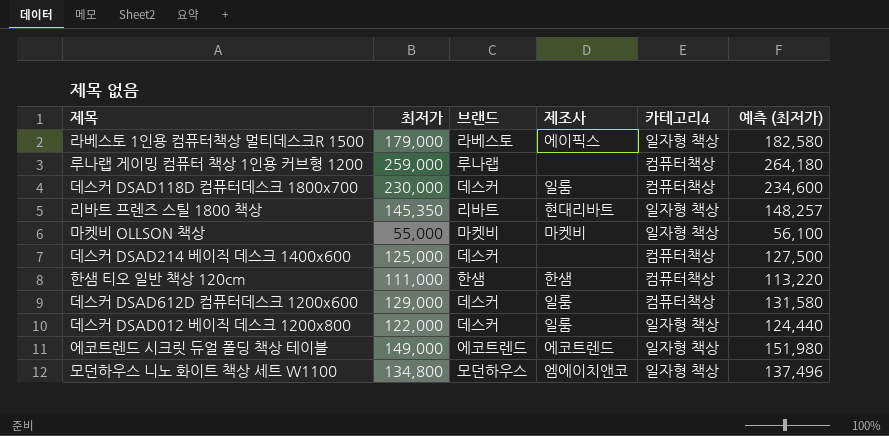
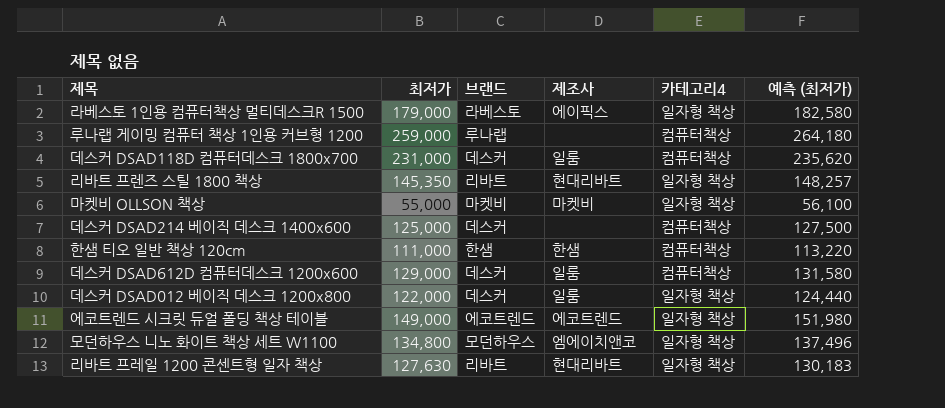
데스커 DSAD118D 컴퓨터데스크 1800x700 | 최저가: 230,000 -> 231,000
데스커 DSAD118D 컴퓨터데스크 1800x700 | 예측 (최저가): 234,600 -> 235,620
row 리바트 프레일 1200 콘센트형 일자 책상: none -> 127,630 | 리바트 | 현대리바트 | 일자형 책상 | 130,183

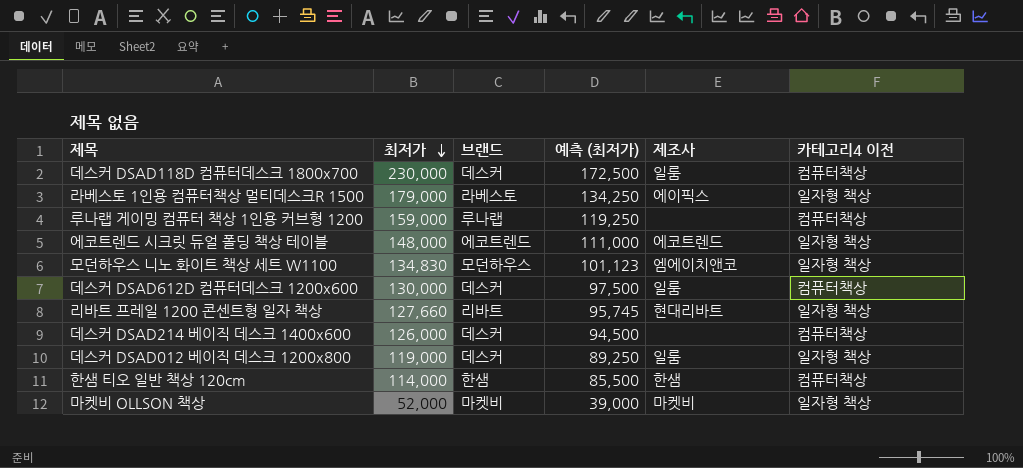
row order: none -> 최저가 descending
column 예측 (최저가) | formula: [최저가] * 1.02 -> [최저가] * 0.75
column 예측 (최저가) | position: 6 -> 4
column name: 카테고리4 -> 카테고리4 이전
row 리바트 프렌즈 스틸 1800 책상: 145,350 | 리바트 | 현대리바트 | 일자형 책상 | 148,257 -> none
데스커 DSAD118D 컴퓨터데스크 1800x700 | 최저가: 231,000 -> 230,000
루나랩 게이밍 컴퓨터 책상 1인용 커브형 1200 | 최저가: 259,000 -> 159,000
에코트렌드 시크릿 듀얼 폴딩 책상 테이블 | 최저가: 149,000 -> 148,000
모던하우스 니노 화이트 책상 세트 W1100 | 최저가: 134,800 -> 134,830
데스커 DSAD612D 컴퓨터데스크 1200x600 | 최저가: 129,000 -> 130,000
리바트 프레일 1200 콘센트형 일자 책상 | 최저가: 127,630 -> 127,660
데스커 DSAD214 베이직 데스크 1400x600 | 최저가: 125,000 -> 126,000
데스커 DSAD012 베이직 데스크 1200x800 | 최저가: 122,000 -> 119,000
한샘 티오 일반 책상 120cm | 최저가: 111,000 -> 114,000
마켓비 OLLSON 책상 | 최저가: 55,000 -> 52,000

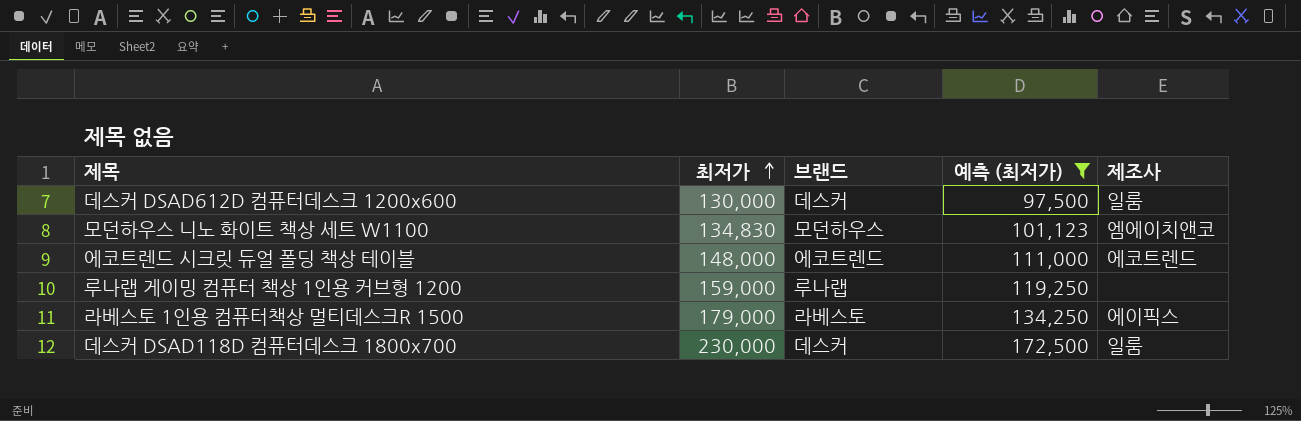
filter: none -> 예측 (최저가) >= 97,500
row order: 최저가 descending -> 최저가 ascending
column 카테고리4 이전 | position: 6 -> none

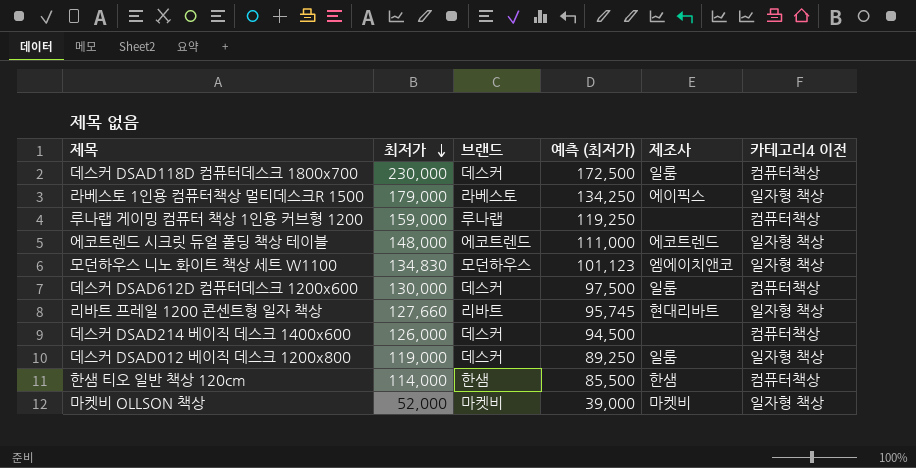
filter: 예측 (최저가) >= 97,500 -> none
row order: 최저가 ascending -> 최저가 descending
column 카테고리4 이전 | position: none -> 6

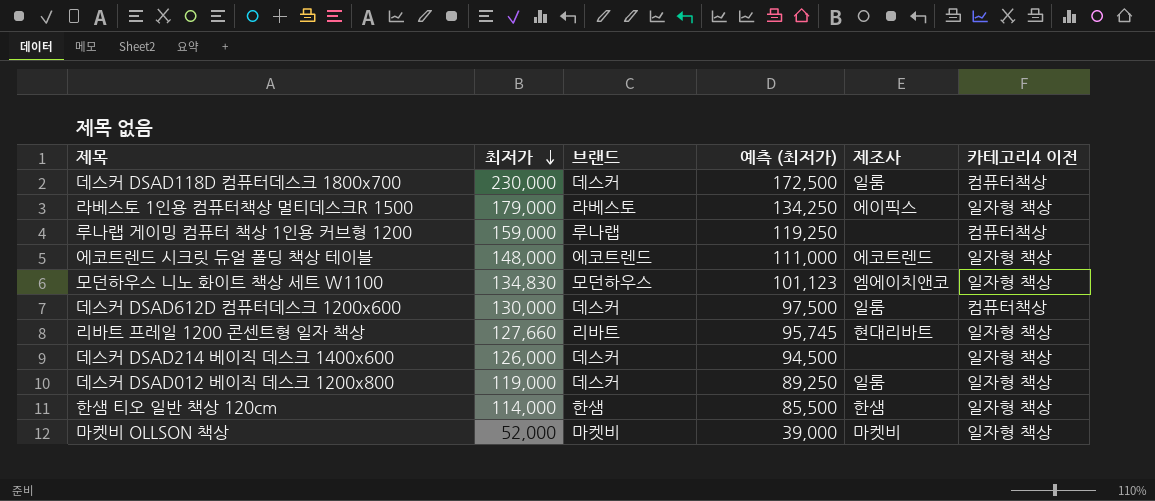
데스커 DSAD214 베이직 데스크 1400x600 | 카테고리4 이전: 컴퓨터책상 -> 일자형 책상
한샘 티오 일반 책상 120cm | 카테고리4 이전: 컴퓨터책상 -> 일자형 책상

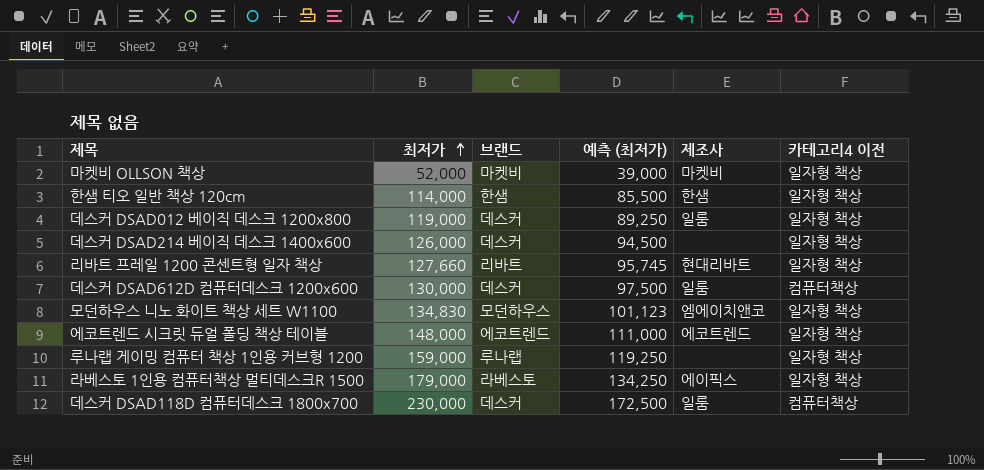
row order: 최저가 descending -> 최저가 ascending
루나랩 게이밍 컴퓨터 책상 1인용 커브형 1200 | 카테고리4 이전: 컴퓨터책상 -> 일자형 책상

